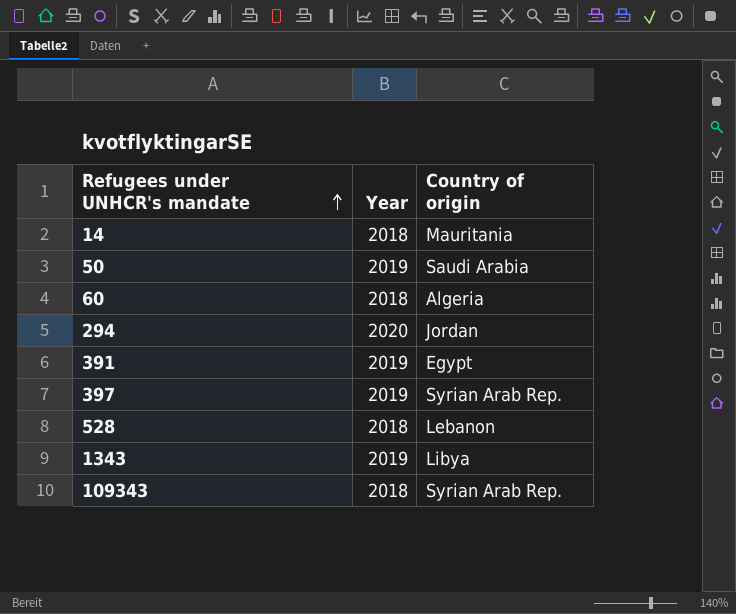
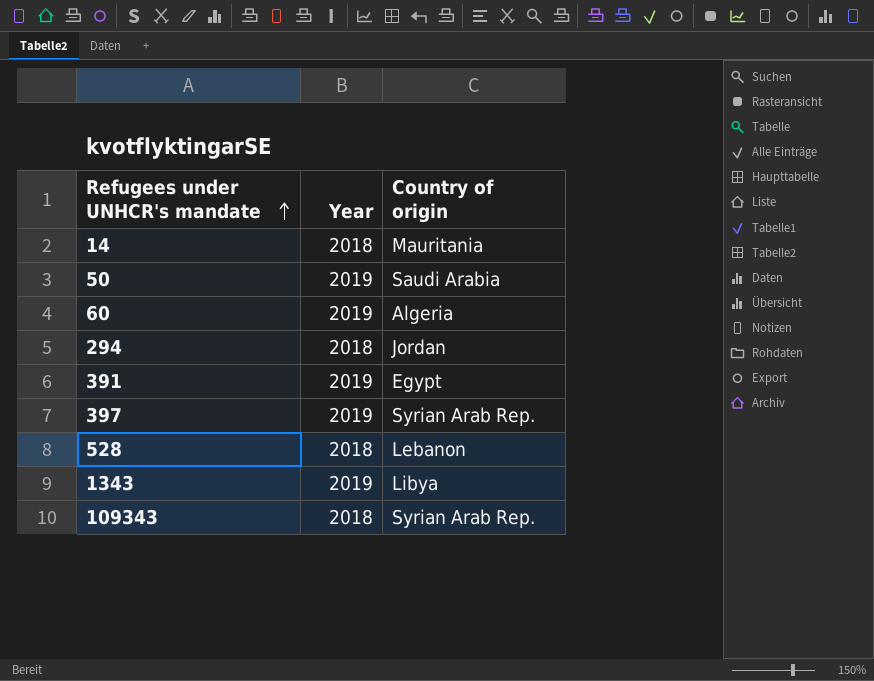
60 | Year: 2018 -> 2019
294 | Year: 2020 -> 2018

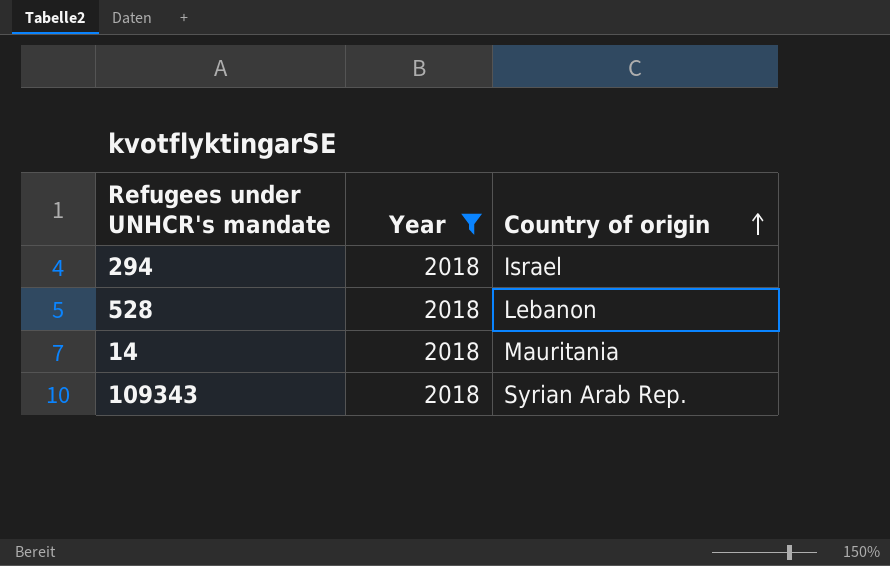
filter: none -> Year = 2018
row order: Refugees under UNHCR's mandate ascending -> Country of origin ascending
294 | Country of origin: Jordan -> Israel

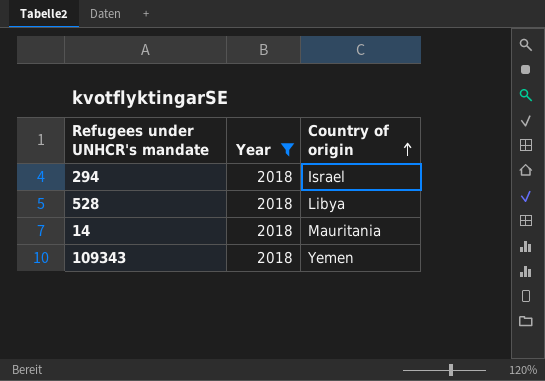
528 | Country of origin: Lebanon -> Libya
109343 | Country of origin: Syrian Arab Rep. -> Yemen

